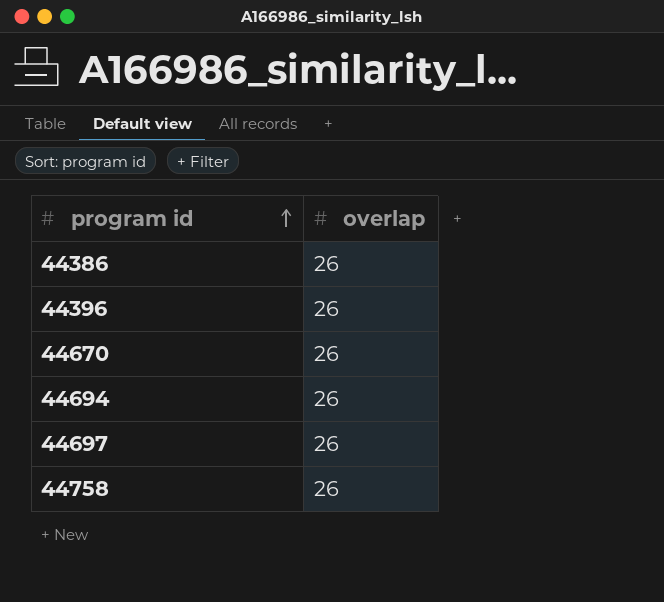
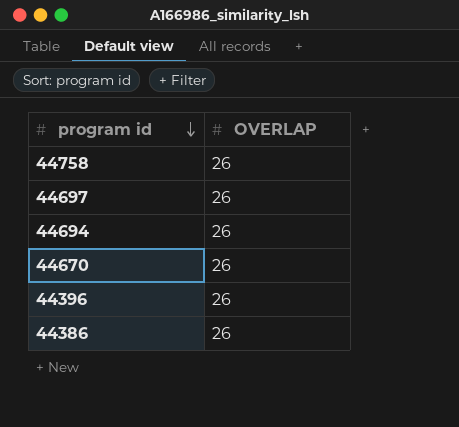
row order: program id ascending -> program id descending
column name: overlap -> OVERLAP

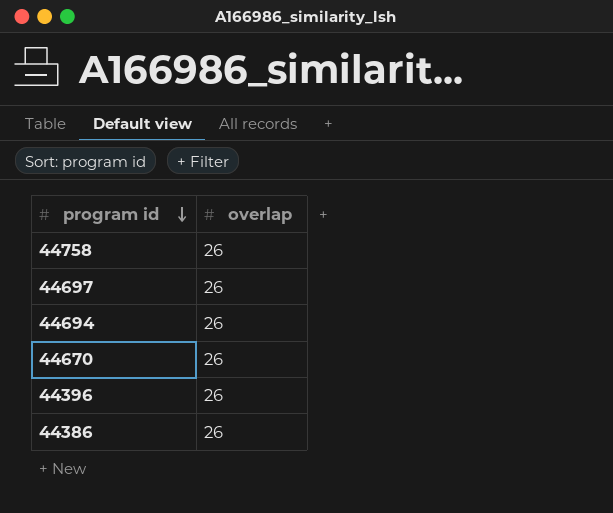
column name: OVERLAP -> overlap

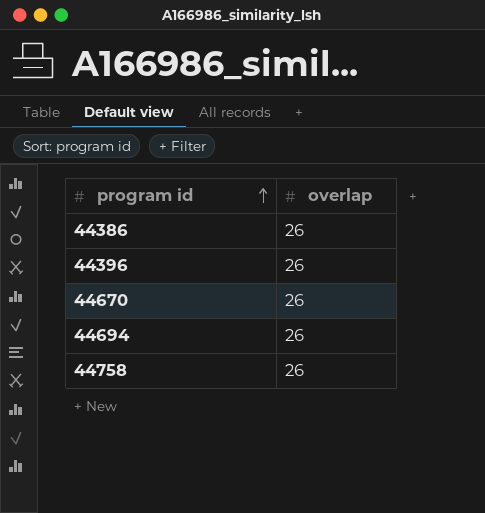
row order: program id descending -> program id ascending
row 44697: 26 -> none

